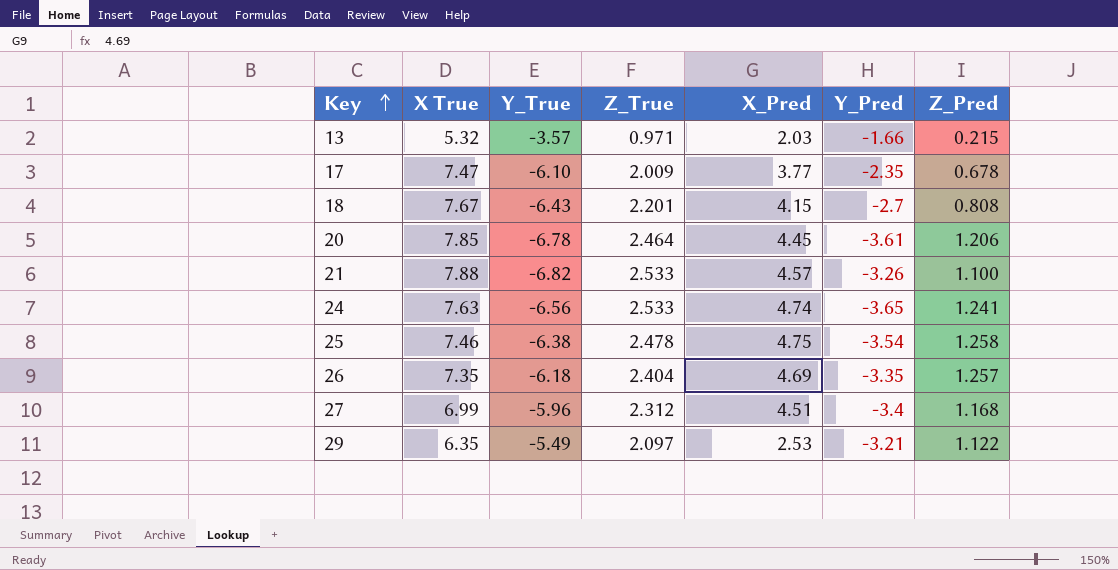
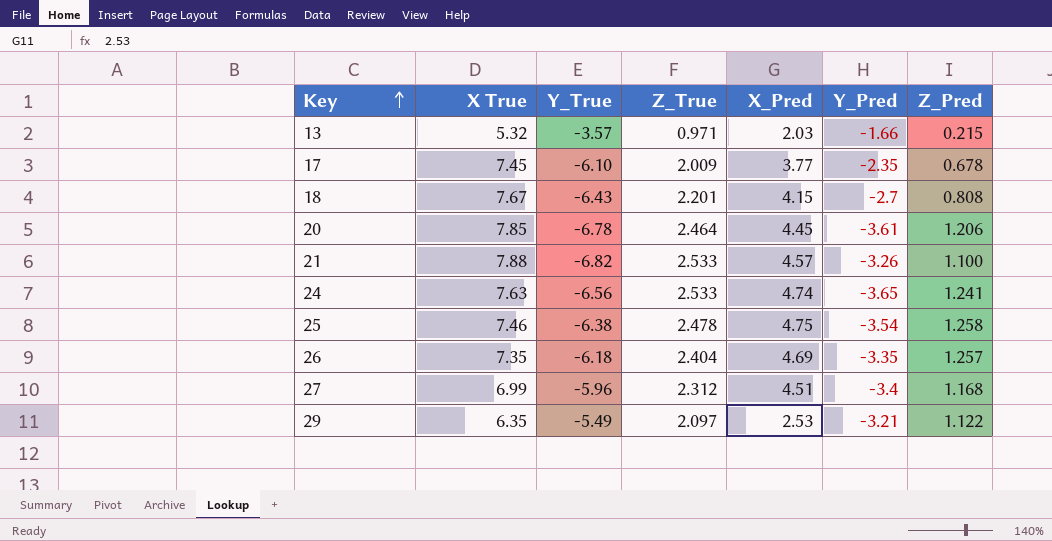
17 | X True: 7.47 -> 7.45

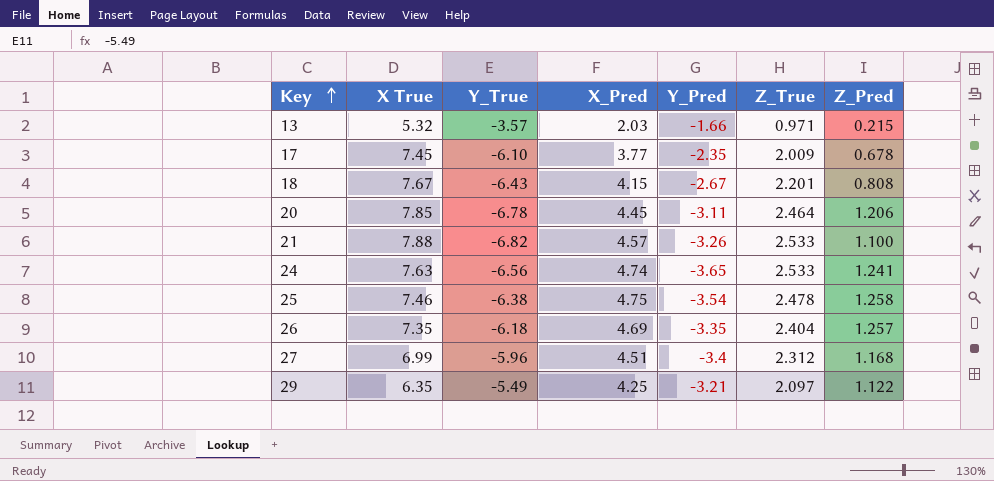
column Z_True | position: 4 -> 6
18 | Y_Pred: -2.7 -> -2.67
20 | Y_Pred: -3.61 -> -3.11
29 | X_Pred: 2.53 -> 4.25

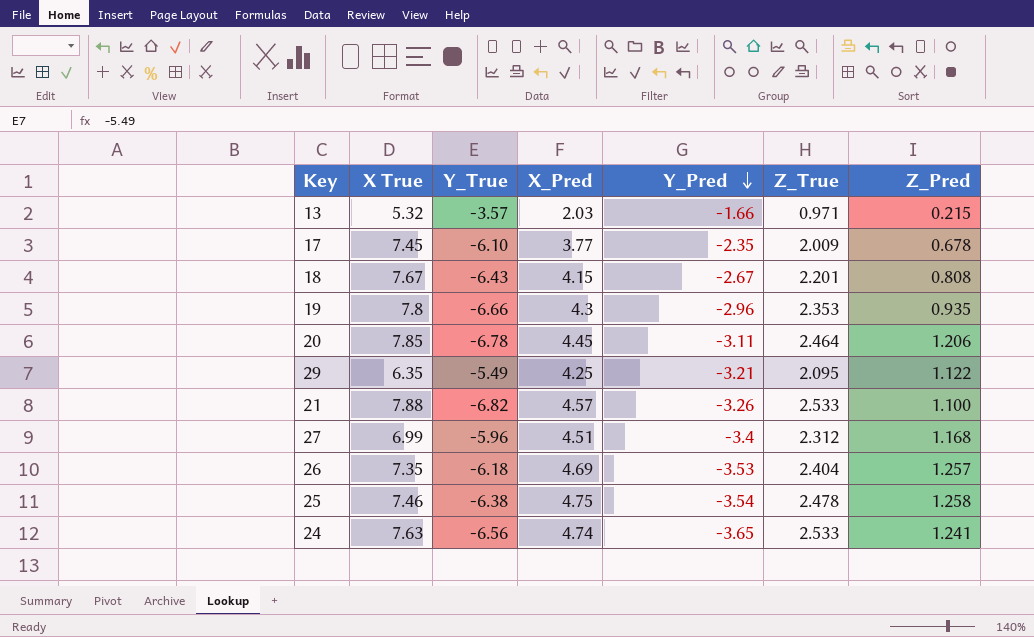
row order: Key ascending -> Y_Pred descending
row 19: none -> 7.8 | -6.66 | 4.3 | -2.96 | 2.353 | 0.935
29 | Z_True: 2.097 -> 2.095
26 | Y_Pred: -3.35 -> -3.53

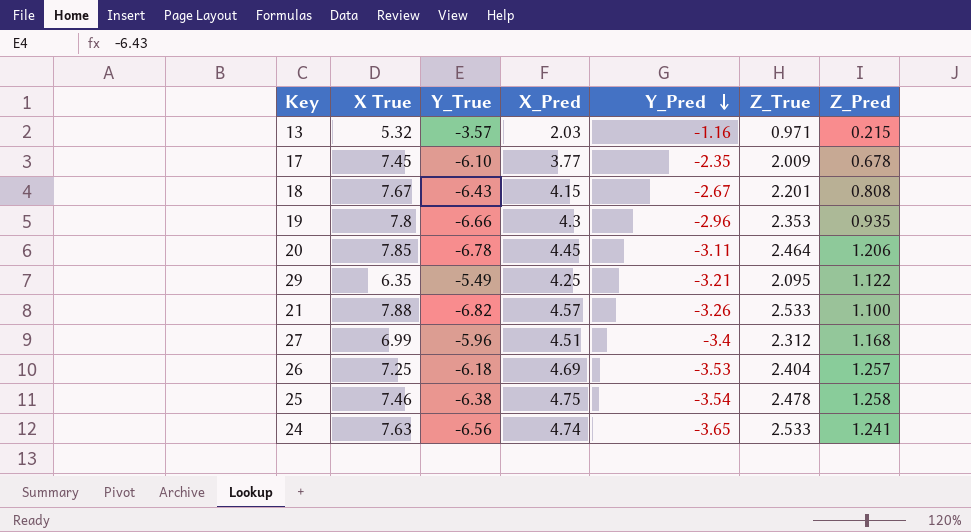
13 | Y_Pred: -1.66 -> -1.16
26 | X True: 7.35 -> 7.25

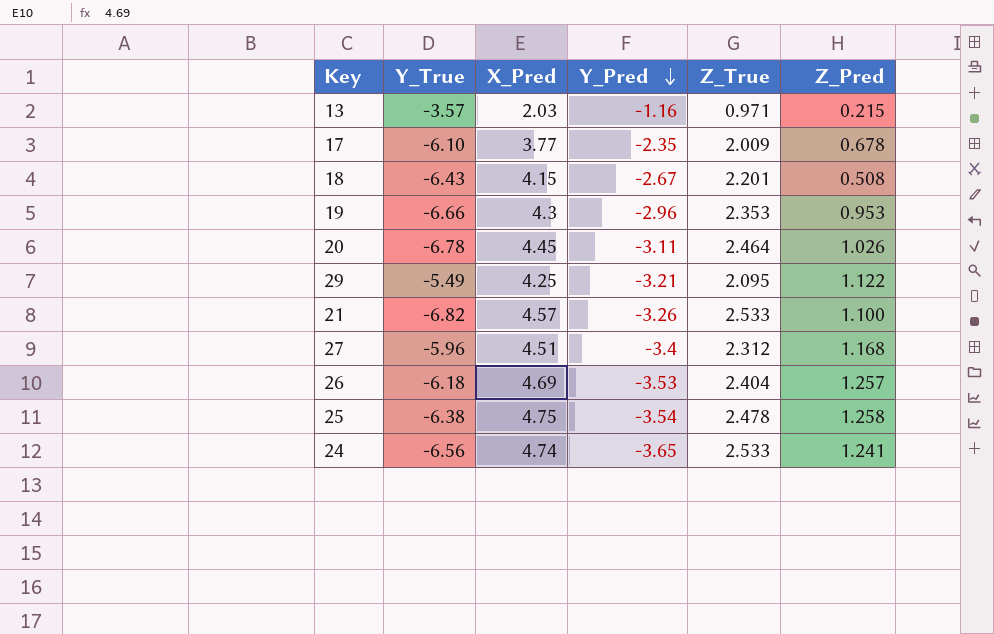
column X True | position: 2 -> none
18 | Z_Pred: 0.808 -> 0.508
19 | Z_Pred: 0.935 -> 0.953
20 | Z_Pred: 1.206 -> 1.026

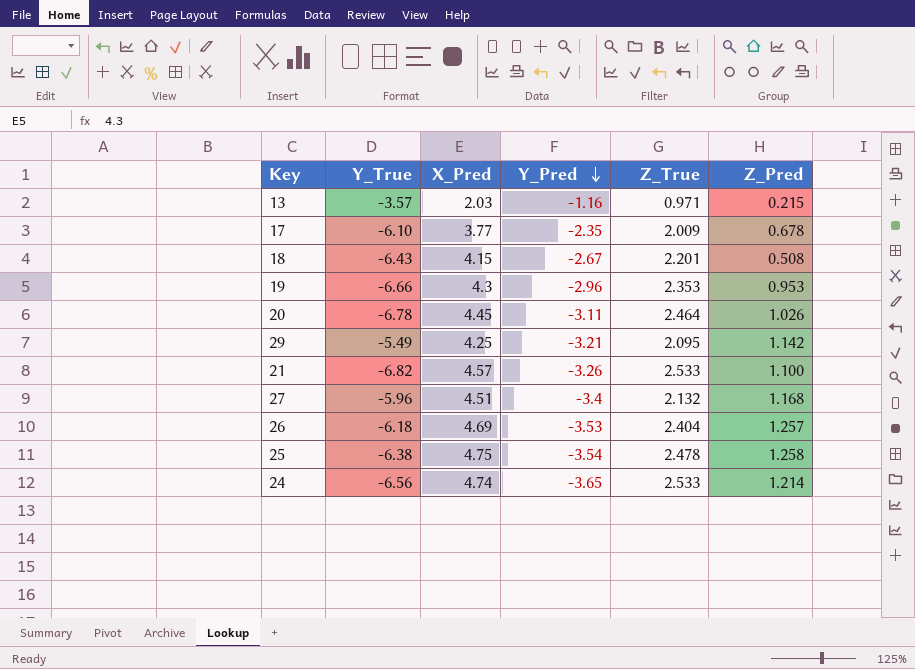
29 | Z_Pred: 1.122 -> 1.142
27 | Z_True: 2.312 -> 2.132
24 | Z_Pred: 1.241 -> 1.214

